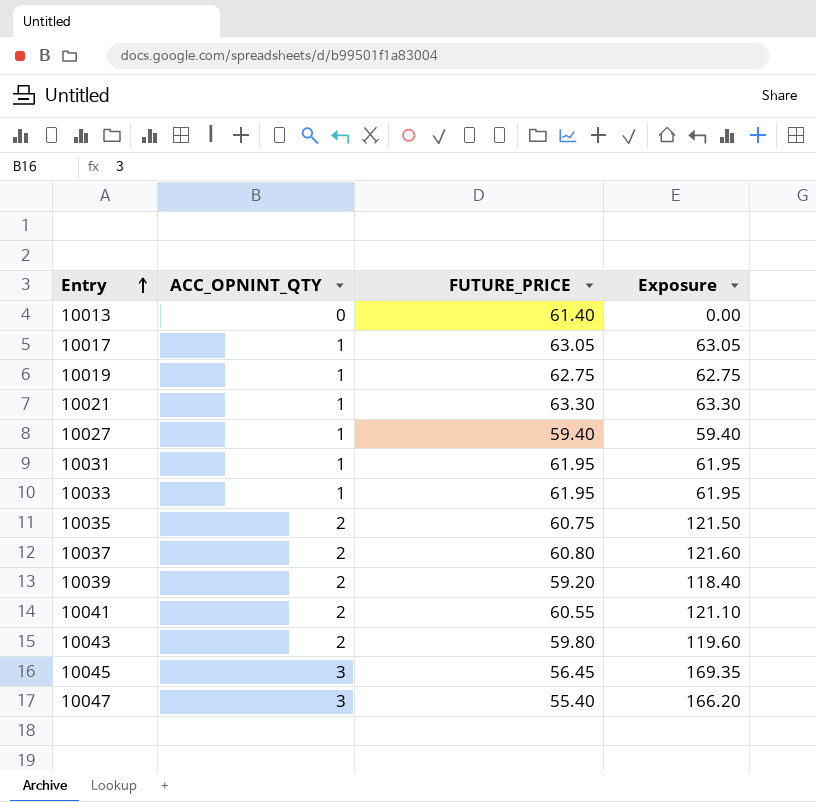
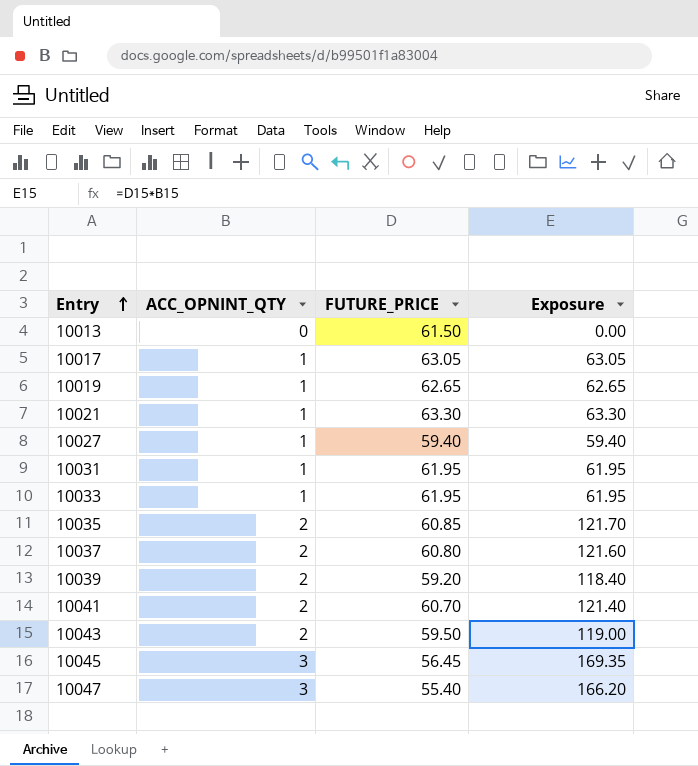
10013 | FUTURE_PRICE: 61.40 -> 61.50
10019 | FUTURE_PRICE: 62.75 -> 62.65
10019 | Exposure: 62.75 -> 62.65
10035 | FUTURE_PRICE: 60.75 -> 60.85
10035 | Exposure: 121.50 -> 121.70
10041 | FUTURE_PRICE: 60.55 -> 60.70
10041 | Exposure: 121.10 -> 121.40
10043 | FUTURE_PRICE: 59.80 -> 59.50
10043 | Exposure: 119.60 -> 119.00

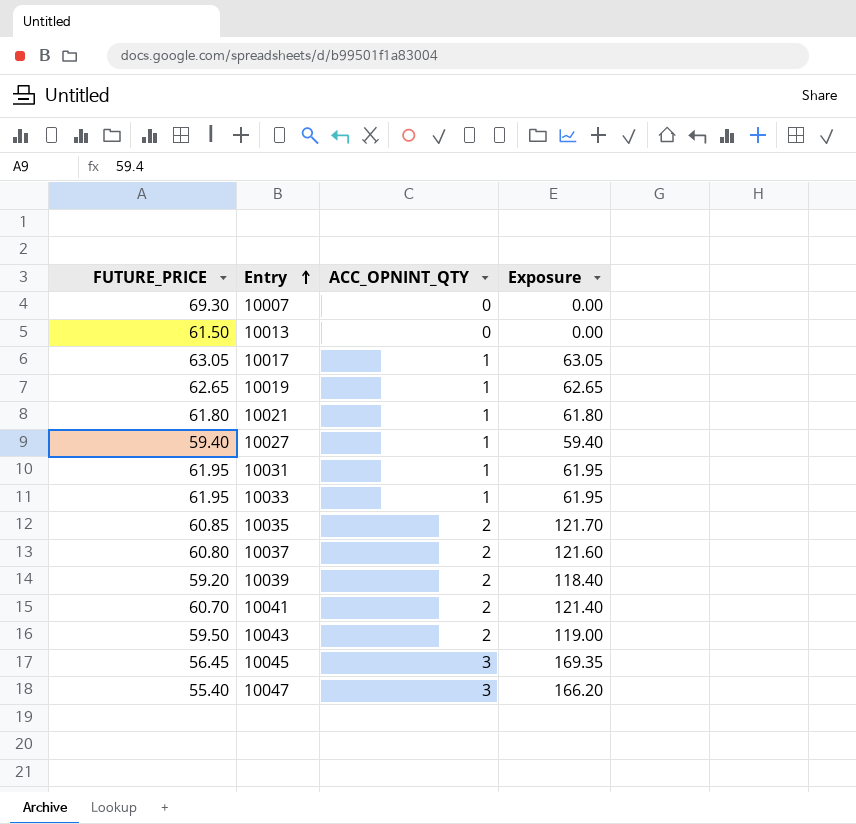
column FUTURE_PRICE | position: 3 -> 1
row 10007: none -> 69.30 | 0 | 0.00
10021 | FUTURE_PRICE: 63.30 -> 61.80
10021 | Exposure: 63.30 -> 61.80

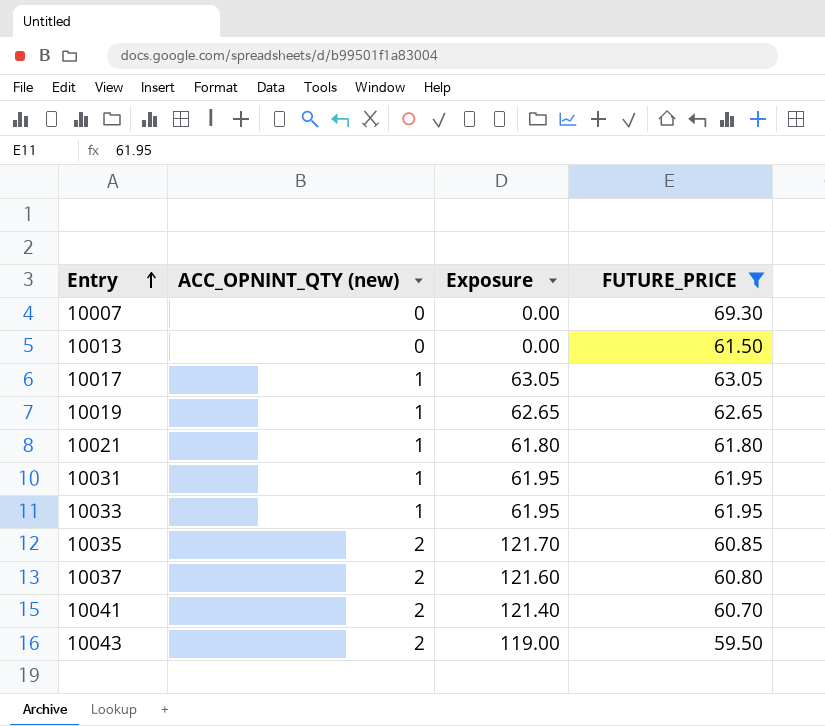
filter: none -> FUTURE_PRICE >= 59.50
column name: ACC_OPNINT_QTY -> ACC_OPNINT_QTY (new)
column FUTURE_PRICE | position: 1 -> 4

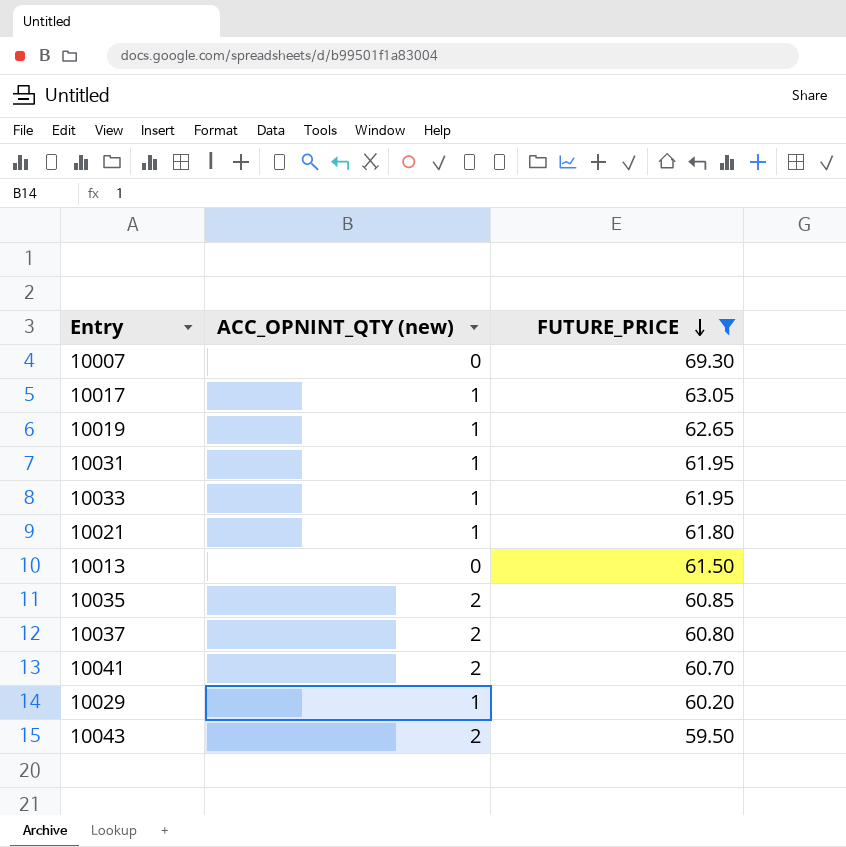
row order: Entry ascending -> FUTURE_PRICE descending
column Exposure | formula: [ACC_OPNINT_QTY (new)] * [FUTURE_PRICE] -> none
row 10029: none -> 1 | 60.20

